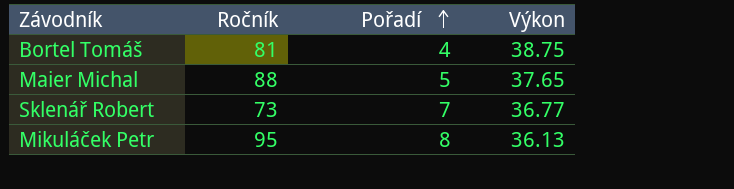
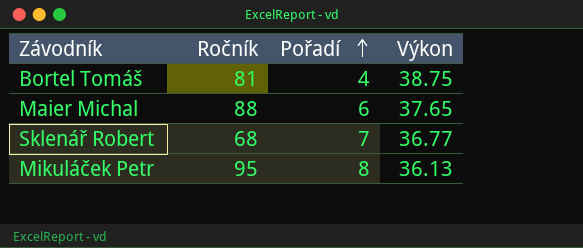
Maier Michal | Pořadí: 5 -> 6
Sklenář Robert | Ročník: 73 -> 68

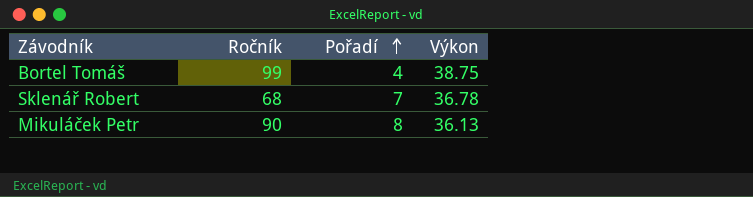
row Maier Michal: 88 | 6 | 37.65 -> none
Bortel Tomáš | Ročník: 81 -> 99
Sklenář Robert | Výkon: 36.77 -> 36.78
Mikuláček Petr | Ročník: 95 -> 90

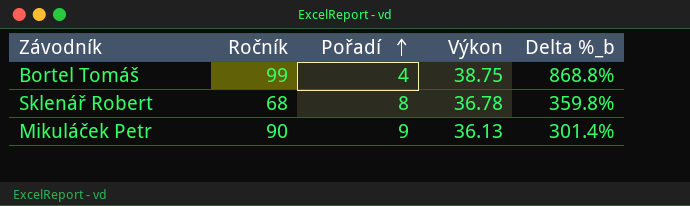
column Delta %_b | formula: none -> ([Výkon] - [Pořadí]) / [Pořadí]
Sklenář Robert | Pořadí: 7 -> 8
Mikuláček Petr | Pořadí: 8 -> 9

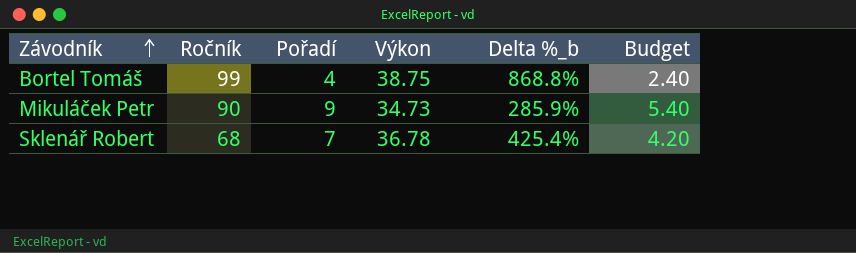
row order: Pořadí ascending -> Závodník ascending
column Budget | formula: none -> [Pořadí] * 0.6
Mikuláček Petr | Výkon: 36.13 -> 34.73
Mikuláček Petr | Delta %_b: 301.4% -> 285.9%
Sklenář Robert | Pořadí: 8 -> 7
Sklenář Robert | Delta %_b: 359.8% -> 425.4%

